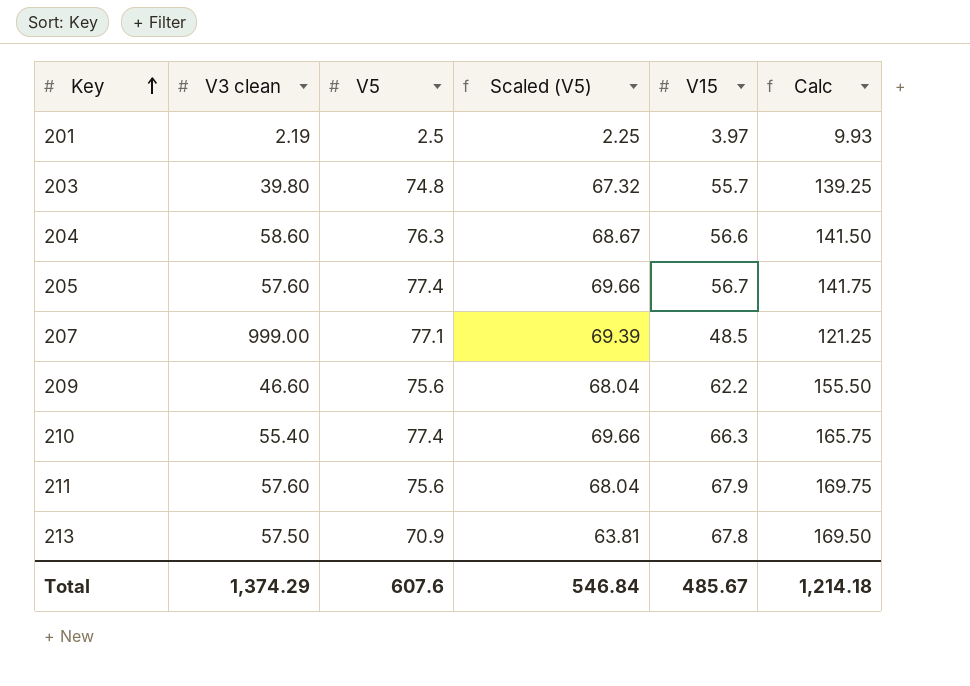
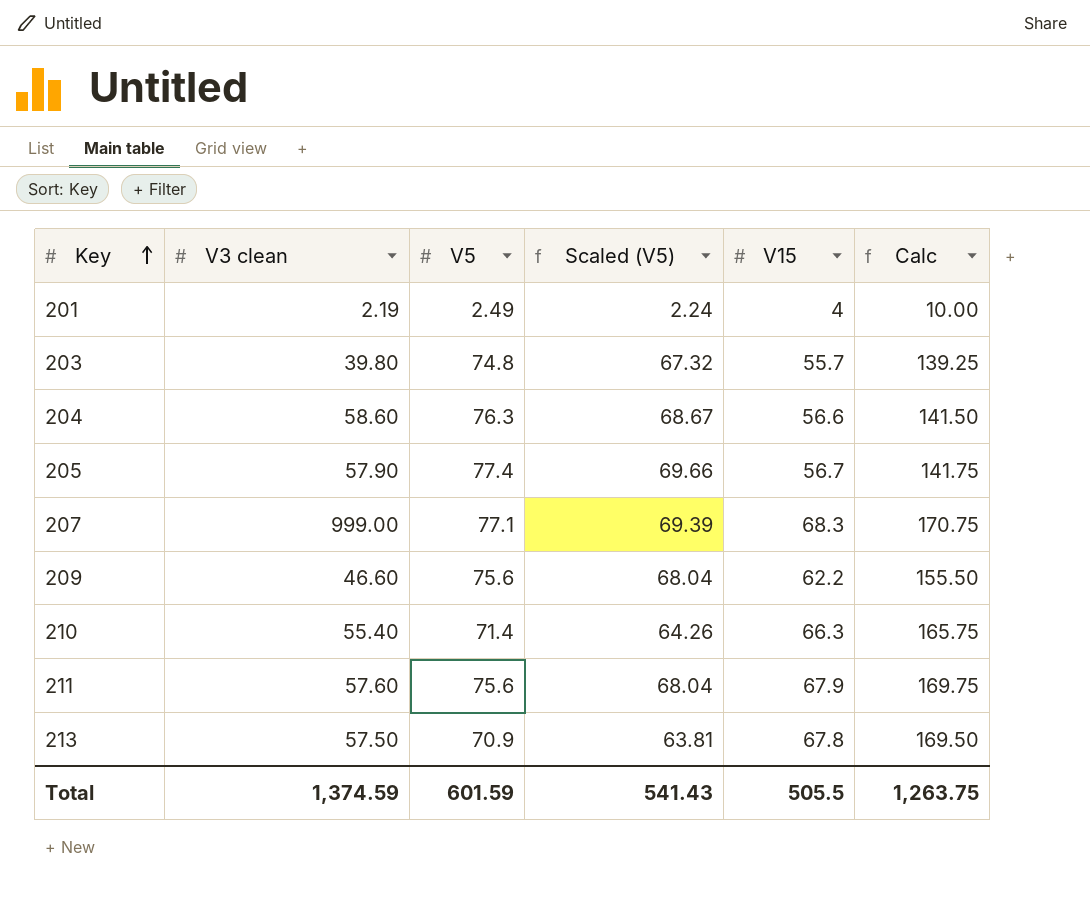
201 | V5: 2.5 -> 2.49
201 | Scaled (V5): 2.25 -> 2.24
201 | V15: 3.97 -> 4
201 | Calc: 9.93 -> 10.00
205 | V3 clean: 57.60 -> 57.90
207 | V15: 48.5 -> 68.3
207 | Calc: 121.25 -> 170.75
210 | V5: 77.4 -> 71.4
210 | Scaled (V5): 69.66 -> 64.26
Total | V3 clean: 1,374.29 -> 1,374.59
Total | V5: 607.6 -> 601.59
Total | Scaled (V5): 546.84 -> 541.43
Total | V15: 485.67 -> 505.5
Total | Calc: 1,214.18 -> 1,263.75

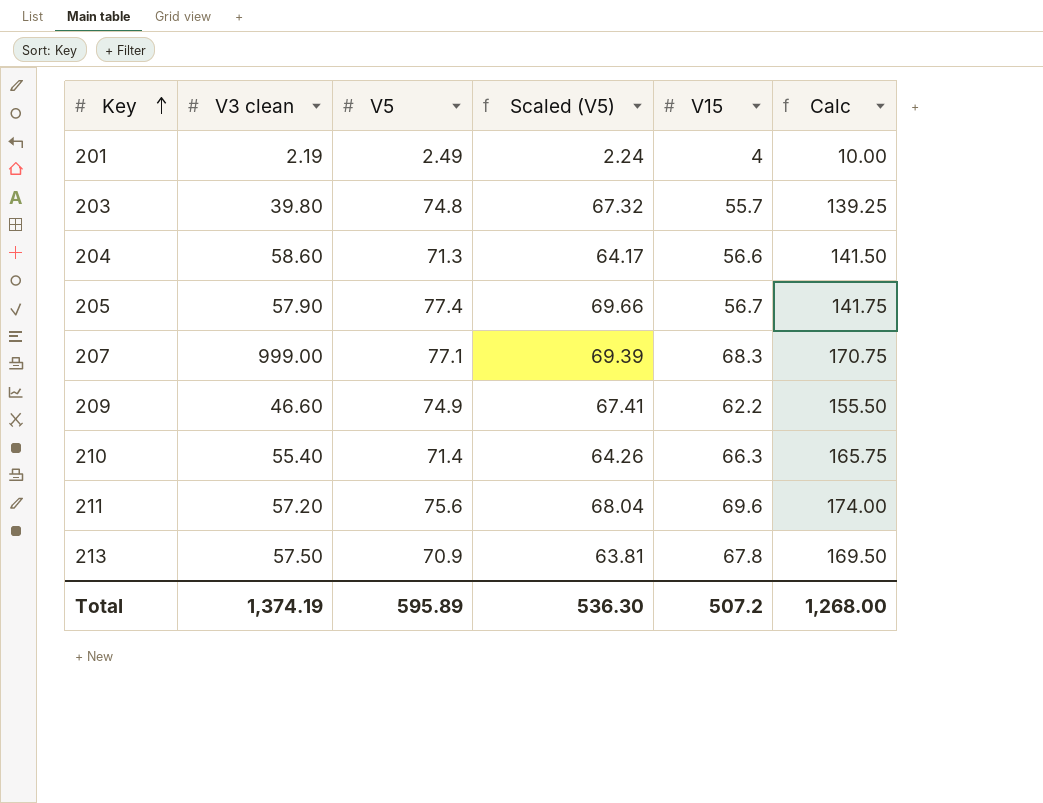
204 | V5: 76.3 -> 71.3
204 | Scaled (V5): 68.67 -> 64.17
209 | V5: 75.6 -> 74.9
209 | Scaled (V5): 68.04 -> 67.41
211 | V3 clean: 57.60 -> 57.20
211 | V15: 67.9 -> 69.6
211 | Calc: 169.75 -> 174.00
Total | V3 clean: 1,374.59 -> 1,374.19
Total | V5: 601.59 -> 595.89
Total | Scaled (V5): 541.43 -> 536.30
Total | V15: 505.5 -> 507.2
Total | Calc: 1,263.75 -> 1,268.00

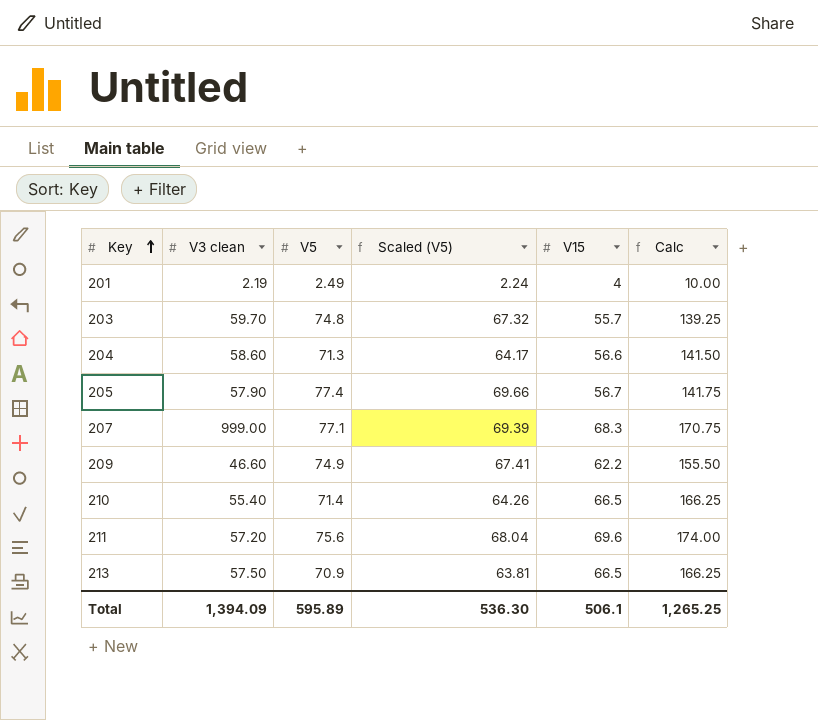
203 | V3 clean: 39.80 -> 59.70
210 | V15: 66.3 -> 66.5
210 | Calc: 165.75 -> 166.25
213 | V15: 67.8 -> 66.5
213 | Calc: 169.50 -> 166.25
Total | V3 clean: 1,374.19 -> 1,394.09
Total | V15: 507.2 -> 506.1
Total | Calc: 1,268.00 -> 1,265.25

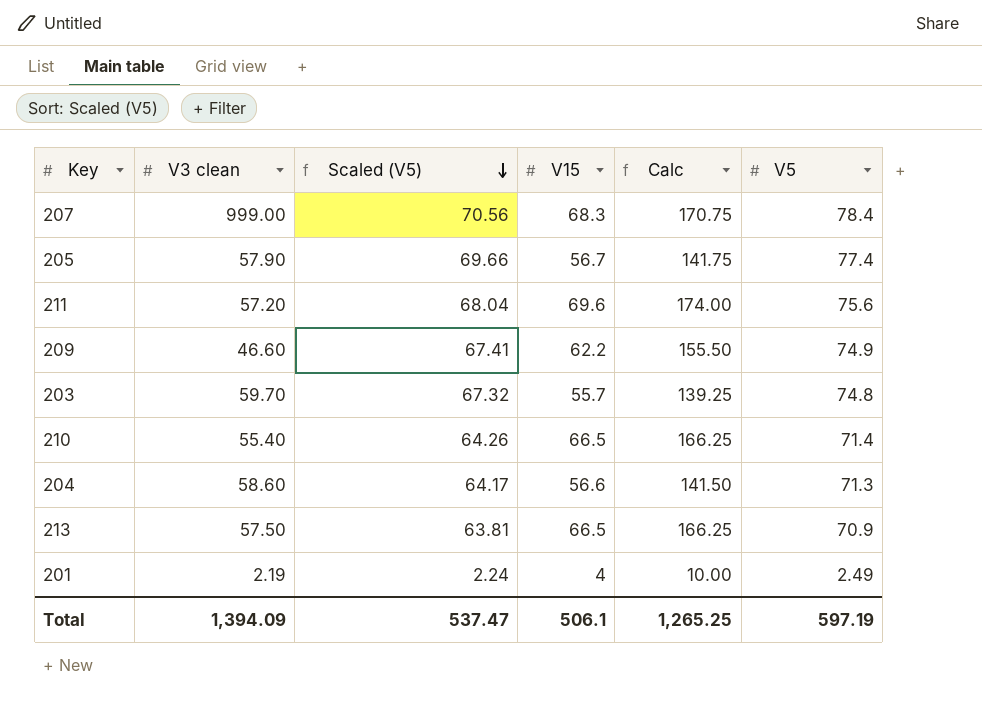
row order: Key ascending -> Scaled (V5) descending
column V5 | position: 3 -> 6
207 | Scaled (V5): 69.39 -> 70.56
207 | V5: 77.1 -> 78.4
Total | Scaled (V5): 536.30 -> 537.47
Total | V5: 595.89 -> 597.19

